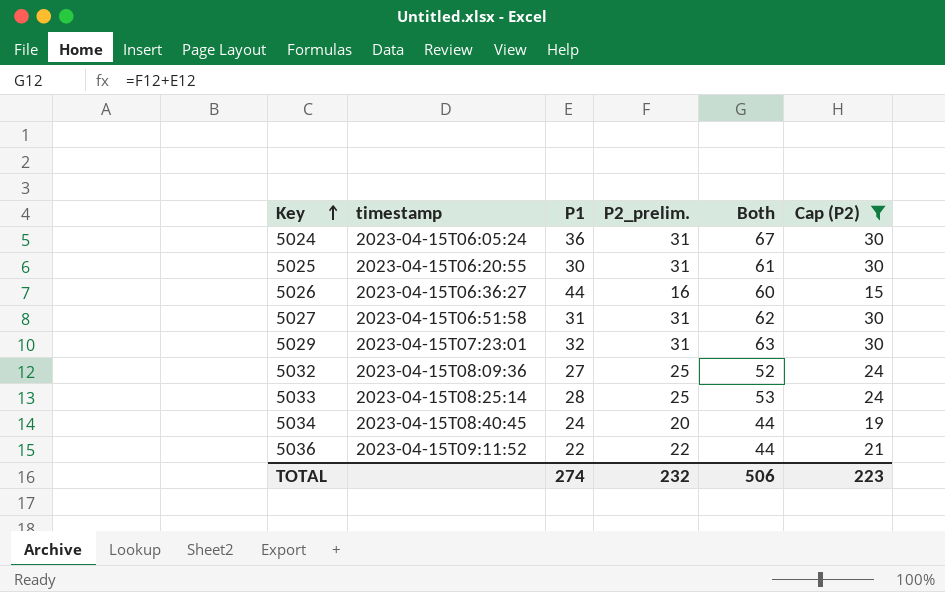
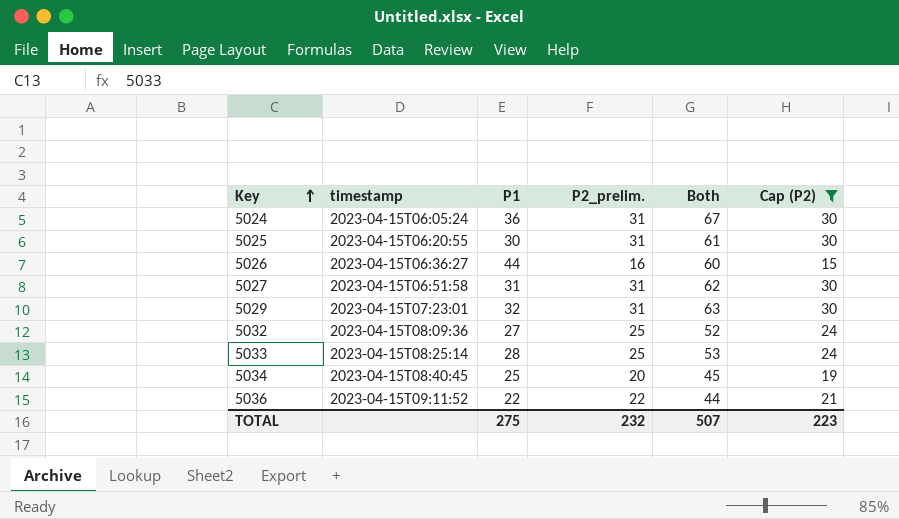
5034 | P1: 24 -> 25
5034 | Both: 44 -> 45
TOTAL | P1: 274 -> 275
TOTAL | Both: 506 -> 507

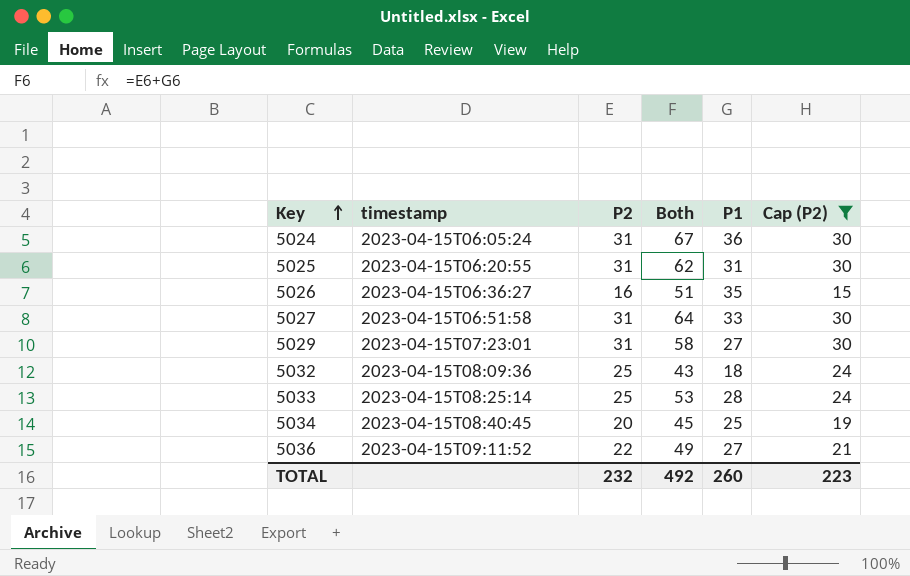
column name: P2_prelim. -> P2
column P1 | position: 3 -> 5
5025 | Both: 61 -> 62
5025 | P1: 30 -> 31
5026 | Both: 60 -> 51
5026 | P1: 44 -> 35
5027 | Both: 62 -> 64
5027 | P1: 31 -> 33
5029 | Both: 63 -> 58
5029 | P1: 32 -> 27
5032 | Both: 52 -> 43
5032 | P1: 27 -> 18
5036 | Both: 44 -> 49
5036 | P1: 22 -> 27
TOTAL | Both: 507 -> 492
TOTAL | P1: 275 -> 260

